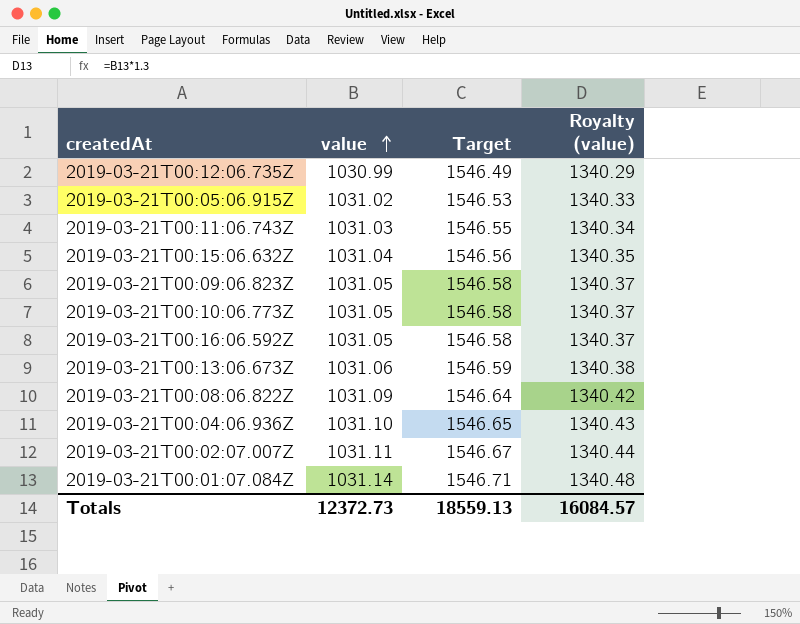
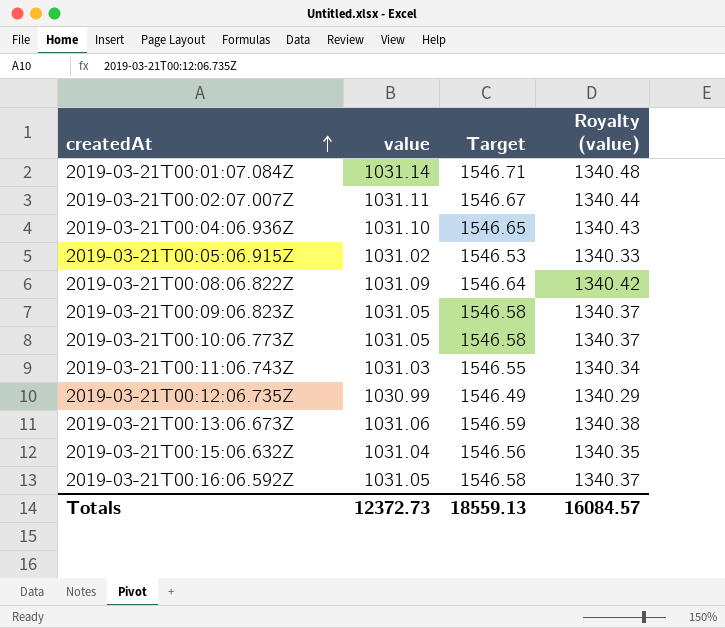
row order: value ascending -> createdAt ascending

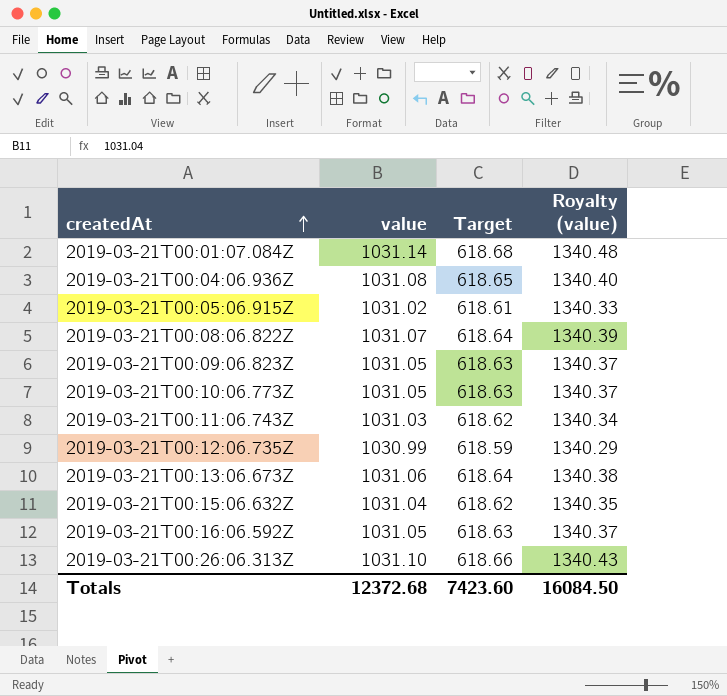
column Target | formula: [value] * 1.5 -> [value] * 0.6
row 2019-03-21T00:02:07.007Z: 1031.11 | 1546.67 | 1340.44 -> none
2019-03-21T00:04:06.936Z | value: 1031.10 -> 1031.08
2019-03-21T00:04:06.936Z | Royalty (value): 1340.43 -> 1340.40
2019-03-21T00:08:06.822Z | value: 1031.09 -> 1031.07
2019-03-21T00:08:06.822Z | Royalty (value): 1340.42 -> 1340.39
row 2019-03-21T00:26:06.313Z: none -> 1031.10 | 618.66 | 1340.43
Totals | value: 12372.73 -> 12372.68
Totals | Target: 18559.13 -> 7423.60
Totals | Royalty (value): 16084.57 -> 16084.50

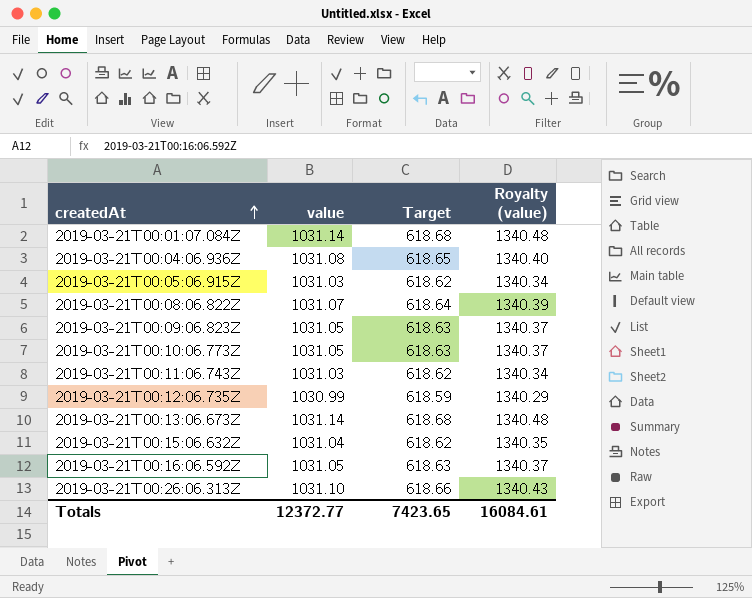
2019-03-21T00:05:06.915Z | value: 1031.02 -> 1031.03
2019-03-21T00:05:06.915Z | Target: 618.61 -> 618.62
2019-03-21T00:05:06.915Z | Royalty (value): 1340.33 -> 1340.34
2019-03-21T00:13:06.673Z | value: 1031.06 -> 1031.14
2019-03-21T00:13:06.673Z | Target: 618.64 -> 618.68
2019-03-21T00:13:06.673Z | Royalty (value): 1340.38 -> 1340.48
Totals | value: 12372.68 -> 12372.77
Totals | Target: 7423.60 -> 7423.65
Totals | Royalty (value): 16084.50 -> 16084.61

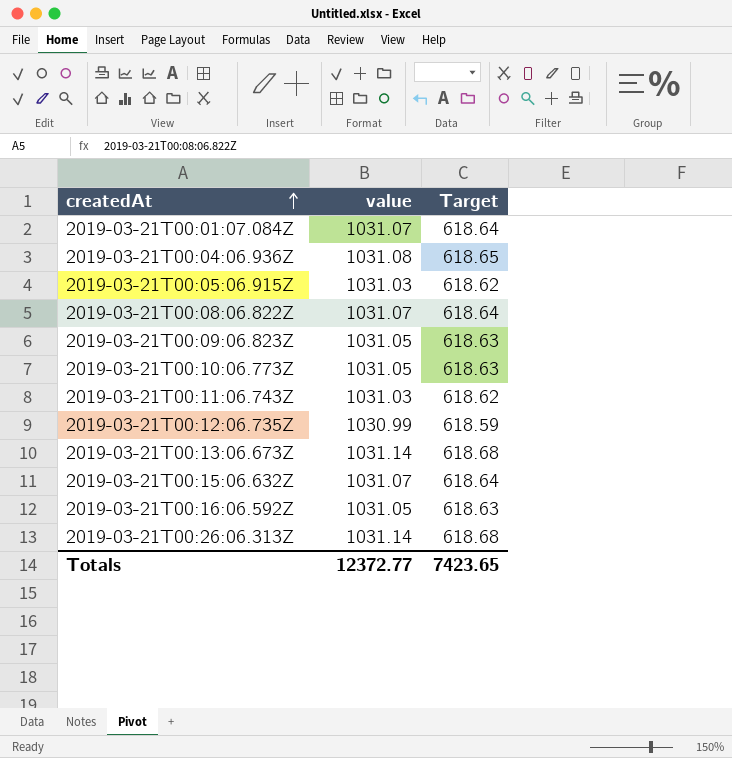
column Royalty (value) | formula: [value] * 1.3 -> none
2019-03-21T00:01:07.084Z | value: 1031.14 -> 1031.07
2019-03-21T00:01:07.084Z | Target: 618.68 -> 618.64
2019-03-21T00:15:06.632Z | value: 1031.04 -> 1031.07
2019-03-21T00:15:06.632Z | Target: 618.62 -> 618.64
2019-03-21T00:26:06.313Z | value: 1031.10 -> 1031.14
2019-03-21T00:26:06.313Z | Target: 618.66 -> 618.68

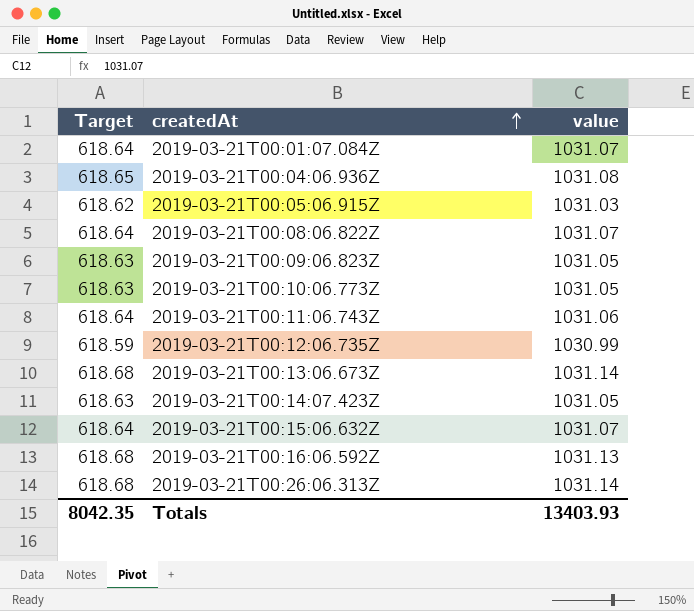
column Target | position: 3 -> 1
2019-03-21T00:11:06.743Z | Target: 618.62 -> 618.64
2019-03-21T00:11:06.743Z | value: 1031.03 -> 1031.06
row 2019-03-21T00:14:07.423Z: none -> 618.63 | 1031.05
2019-03-21T00:16:06.592Z | Target: 618.63 -> 618.68
2019-03-21T00:16:06.592Z | value: 1031.05 -> 1031.13
Totals | Target: 7423.65 -> 8042.35
Totals | value: 12372.77 -> 13403.93

